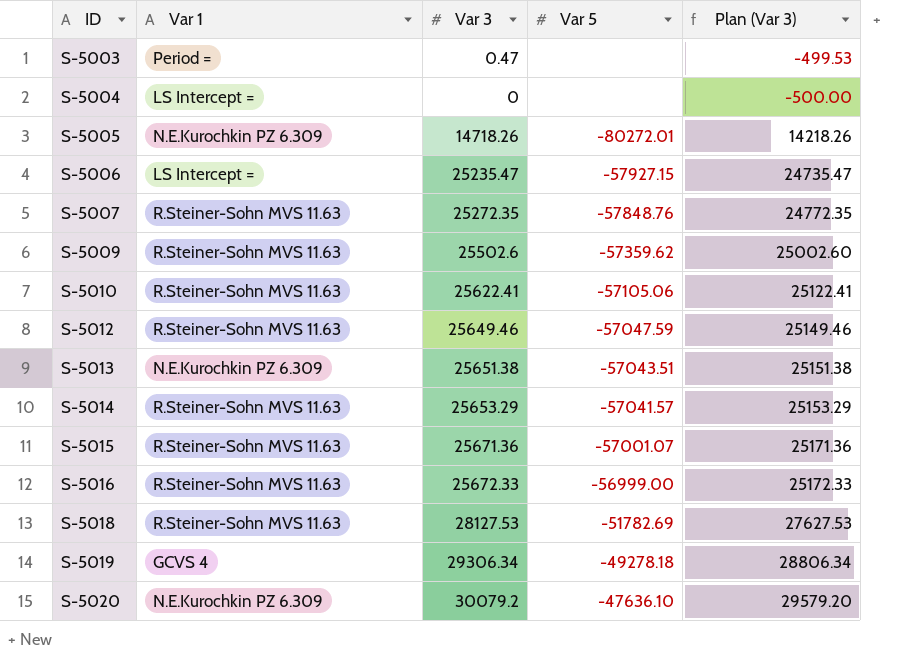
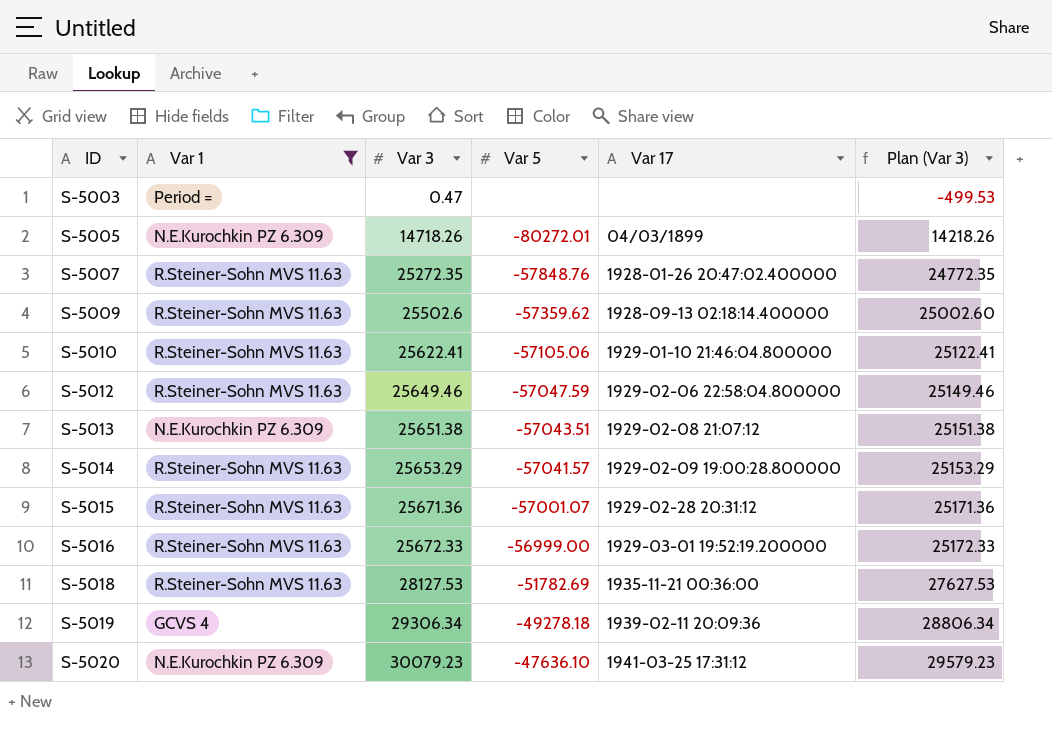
filter: none -> Var 1 != LS Intercept =
column Var 17 | position: none -> 5
S-5020 | Var 3: 30079.2 -> 30079.23
S-5020 | Plan (Var 3): 29579.20 -> 29579.23

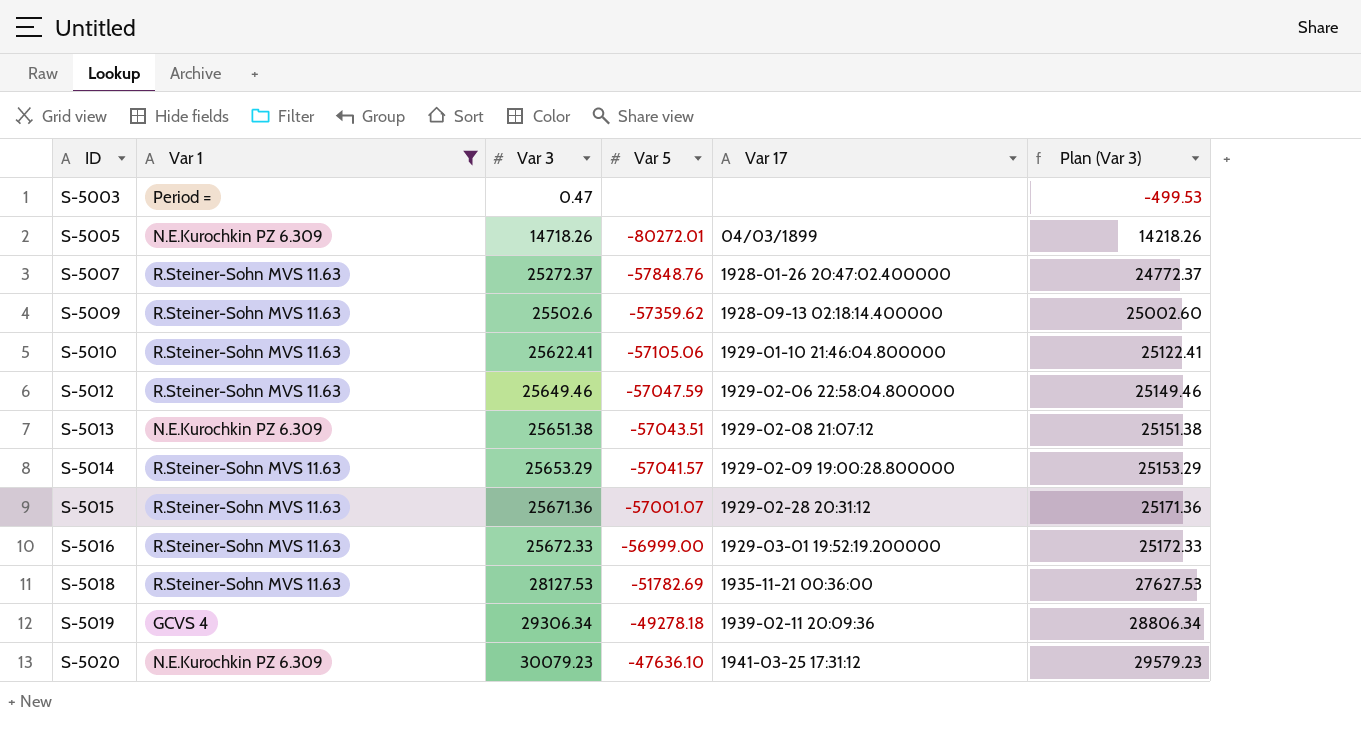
S-5007 | Var 3: 25272.35 -> 25272.37
S-5007 | Plan (Var 3): 24772.35 -> 24772.37

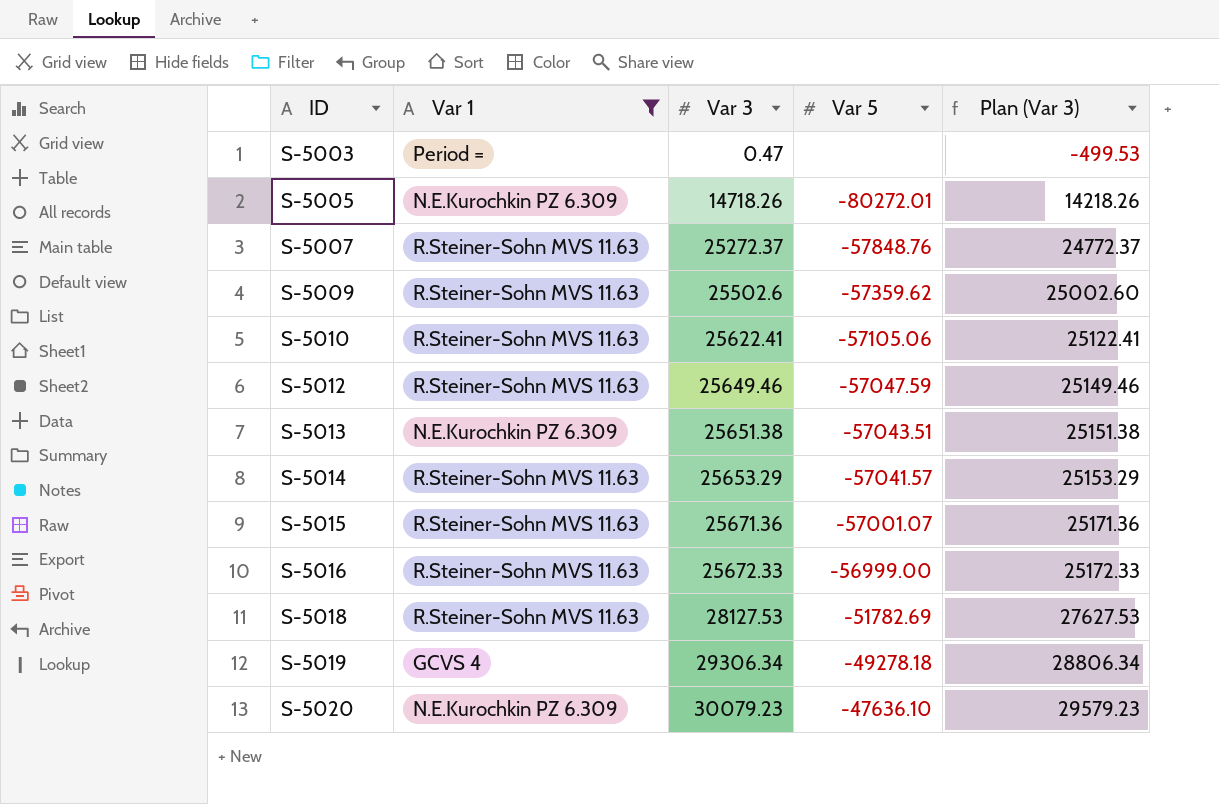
column Var 17 | position: 5 -> none

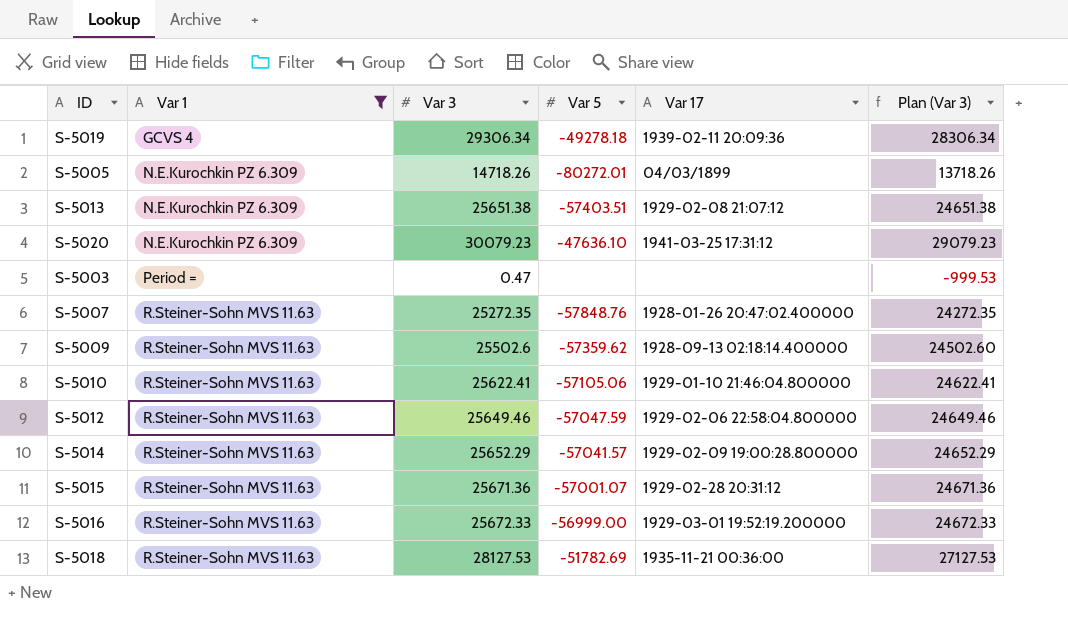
row order: ID ascending -> Var 1 ascending
column Var 17 | position: none -> 5
column Plan (Var 3) | formula: [Var 3] - 500 -> [Var 3] - 1000
S-5013 | Var 5: -57043.51 -> -57403.51
S-5007 | Var 3: 25272.37 -> 25272.35
S-5014 | Var 3: 25653.29 -> 25652.29

